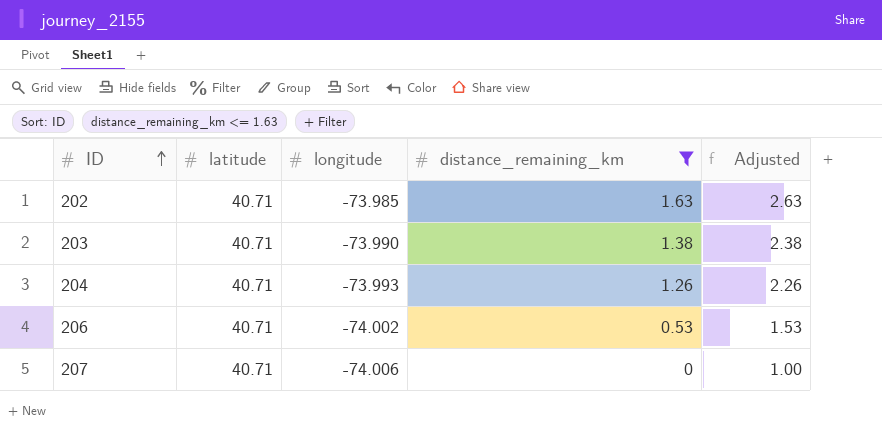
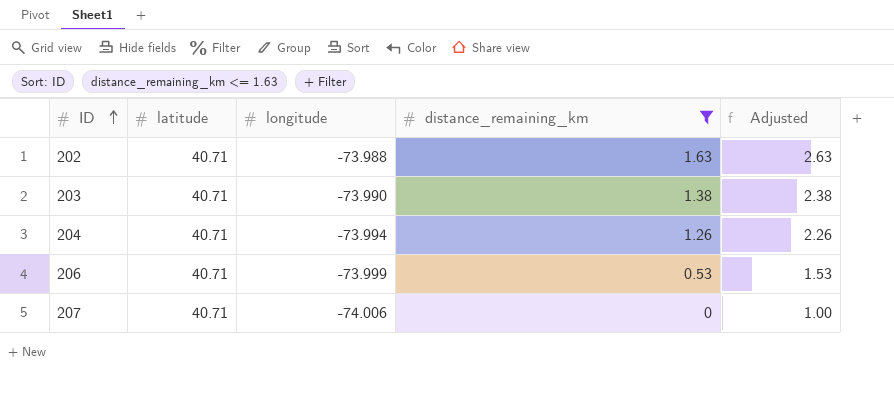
202 | longitude: -73.985 -> -73.988
204 | longitude: -73.993 -> -73.994
206 | longitude: -74.002 -> -73.999

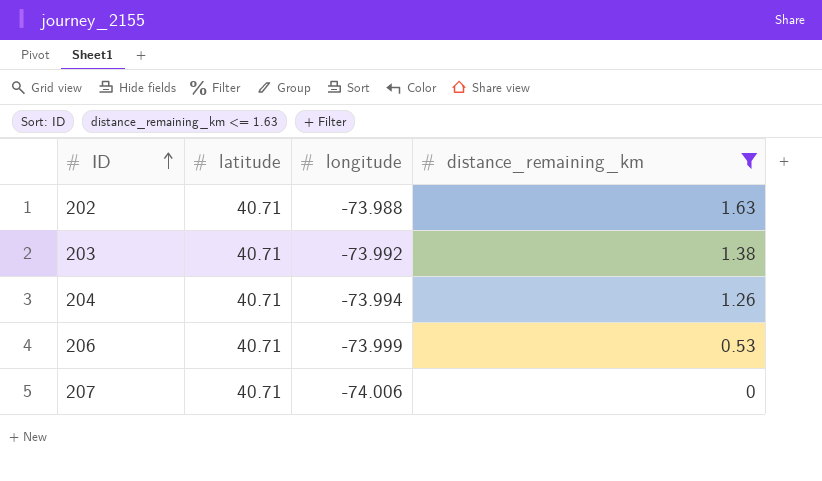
column Adjusted | formula: [distance_remaining_km] + 1 -> none
203 | longitude: -73.990 -> -73.992

